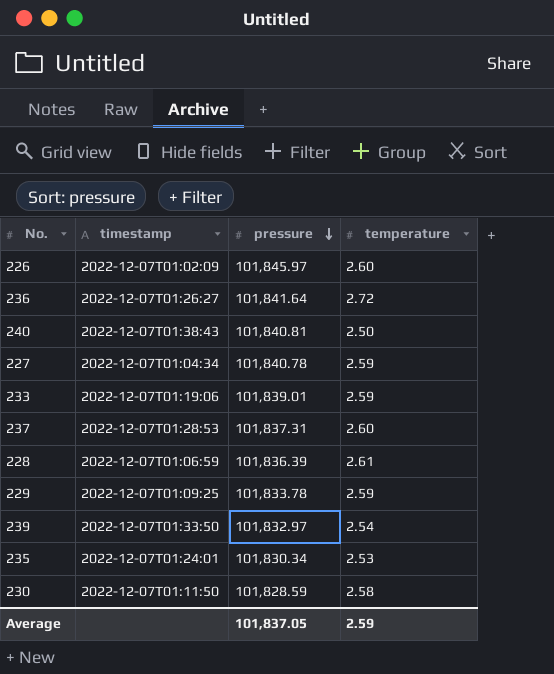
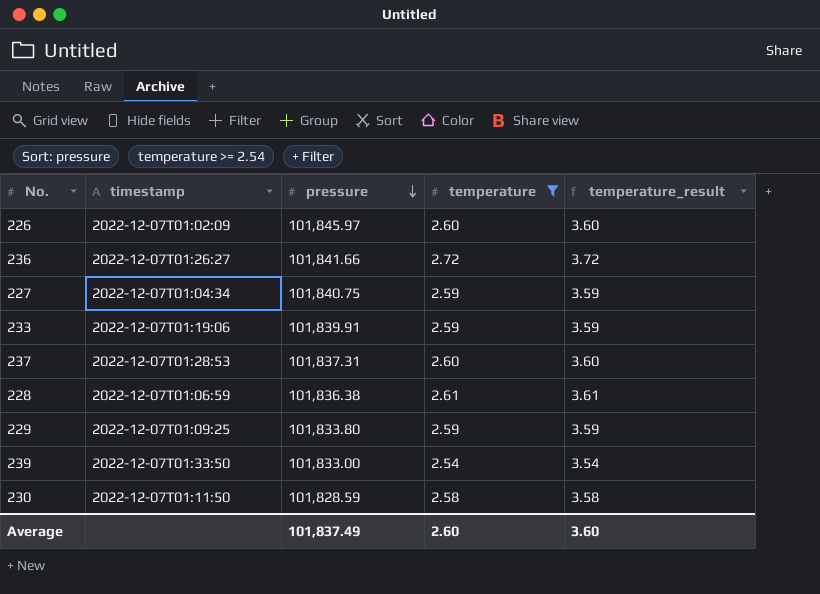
filter: none -> temperature >= 2.54
column temperature_result | formula: none -> [temperature] + 1
236 | pressure: 101,841.64 -> 101,841.66
227 | pressure: 101,840.78 -> 101,840.75
233 | pressure: 101,839.01 -> 101,839.91
228 | pressure: 101,836.39 -> 101,836.38
229 | pressure: 101,833.78 -> 101,833.80
239 | pressure: 101,832.97 -> 101,833.00
Average | pressure: 101,837.05 -> 101,837.49
Average | temperature: 2.59 -> 2.60

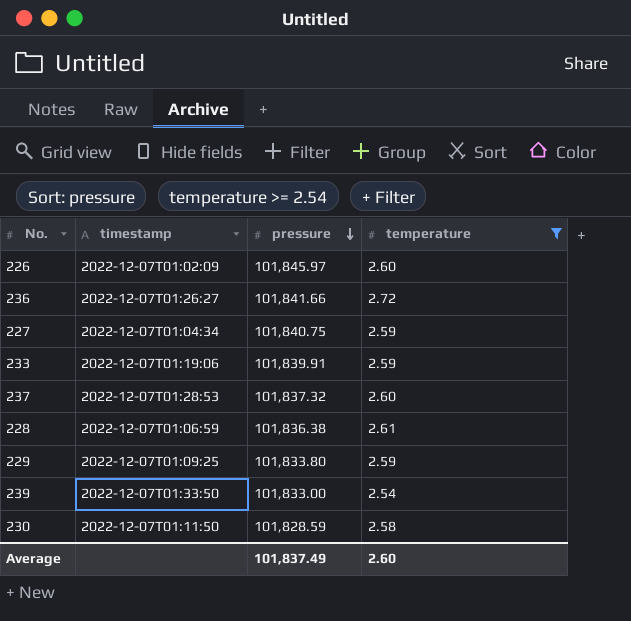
column temperature_result | formula: [temperature] + 1 -> none
237 | pressure: 101,837.31 -> 101,837.32

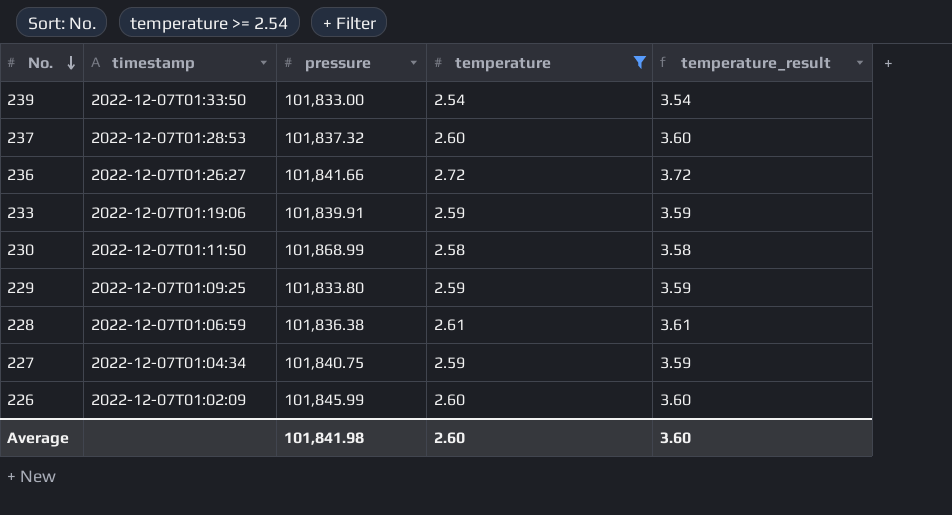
row order: pressure descending -> No. descending
column temperature_result | formula: none -> [temperature] + 1
230 | pressure: 101,828.59 -> 101,868.99
226 | pressure: 101,845.97 -> 101,845.99
Average | pressure: 101,837.49 -> 101,841.98

